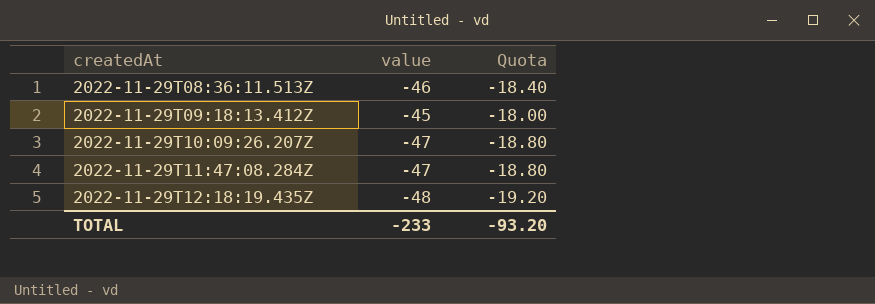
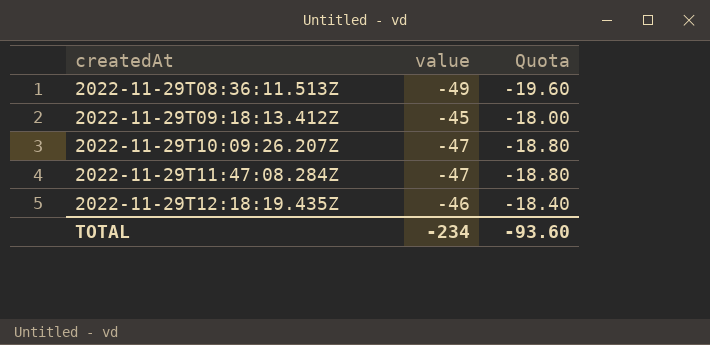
2022-11-29T08:36:11.513Z | value: -46 -> -49
2022-11-29T08:36:11.513Z | Quota: -18.40 -> -19.60
2022-11-29T12:18:19.435Z | value: -48 -> -46
2022-11-29T12:18:19.435Z | Quota: -19.20 -> -18.40
TOTAL | value: -233 -> -234
TOTAL | Quota: -93.20 -> -93.60

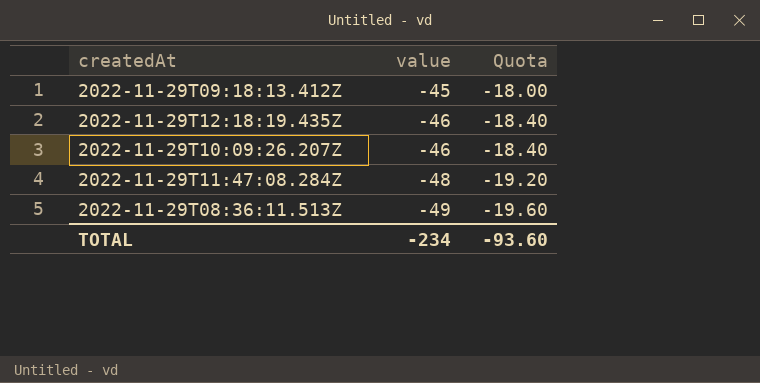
row order: createdAt ascending -> value descending
2022-11-29T10:09:26.207Z | value: -47 -> -46
2022-11-29T10:09:26.207Z | Quota: -18.80 -> -18.40
2022-11-29T11:47:08.284Z | value: -47 -> -48
2022-11-29T11:47:08.284Z | Quota: -18.80 -> -19.20

